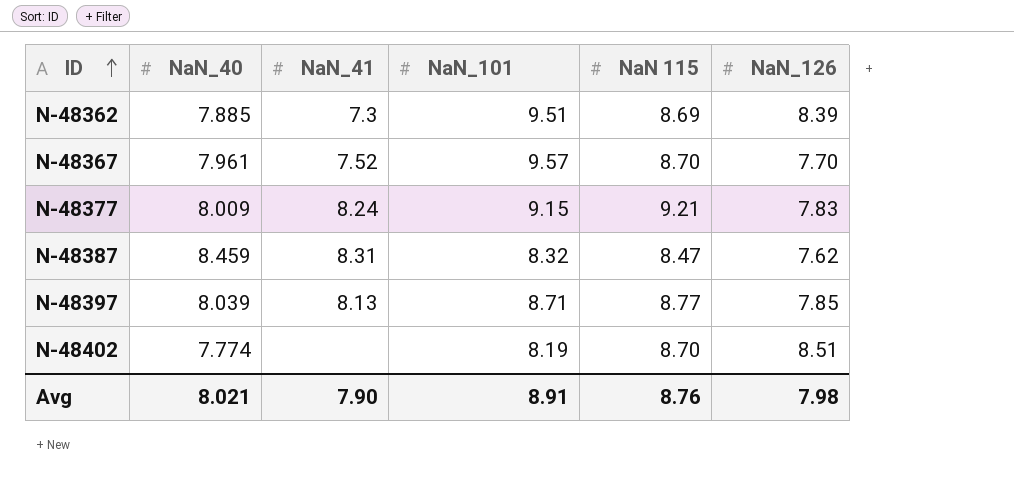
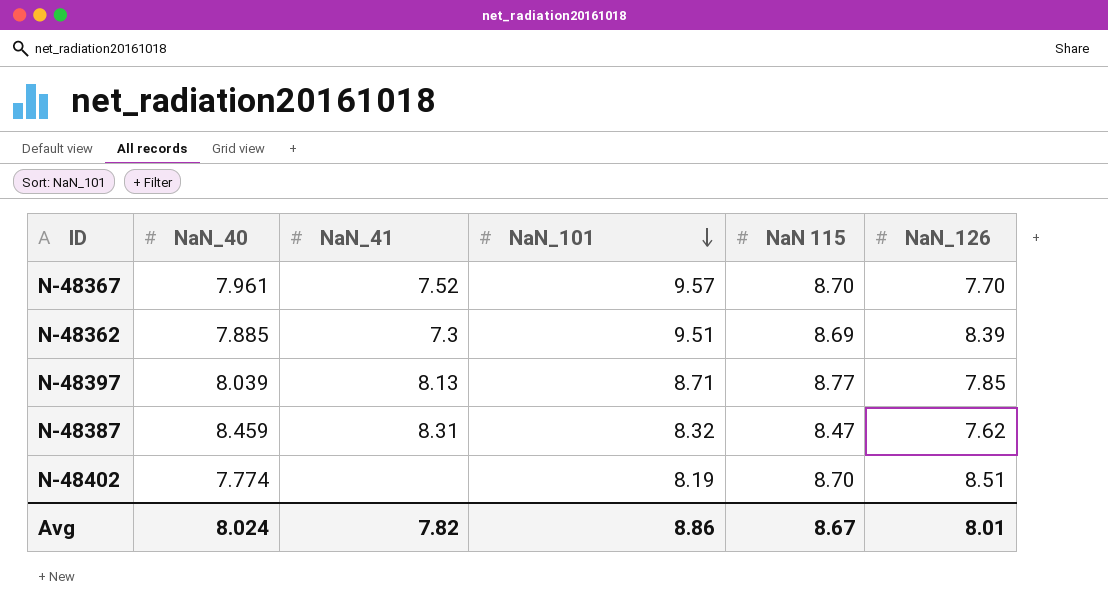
row order: ID ascending -> NaN_101 descending
row N-48377: 8.009 | 8.24 | 9.15 | 9.21 | 7.83 -> none
Avg | NaN_40: 8.021 -> 8.024
Avg | NaN_41: 7.90 -> 7.82
Avg | NaN_101: 8.91 -> 8.86
Avg | NaN 115: 8.76 -> 8.67
Avg | NaN_126: 7.98 -> 8.01

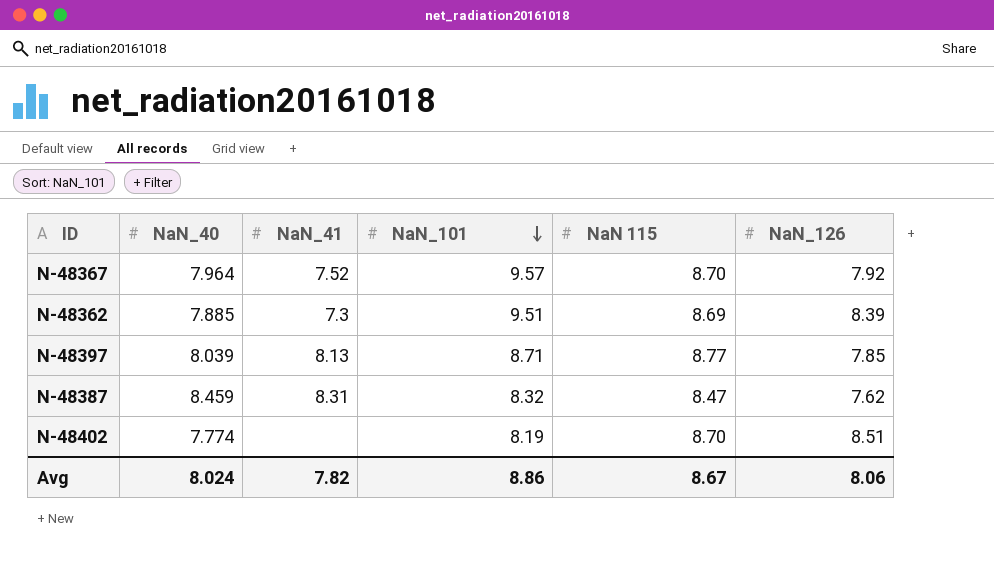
N-48367 | NaN_40: 7.961 -> 7.964
N-48367 | NaN_126: 7.70 -> 7.92
Avg | NaN_126: 8.01 -> 8.06

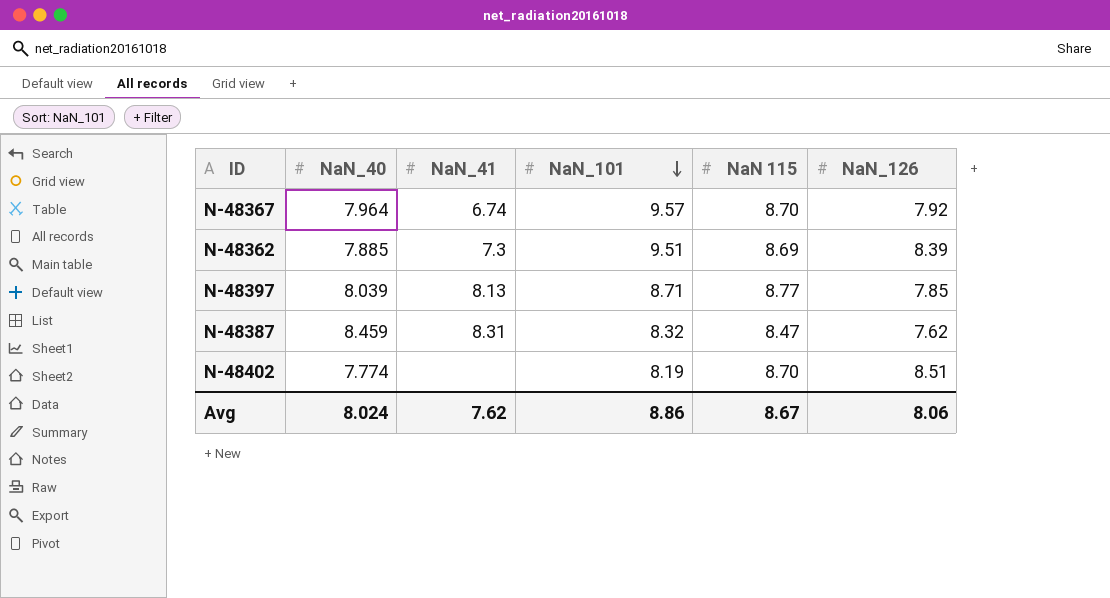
N-48367 | NaN_41: 7.52 -> 6.74
Avg | NaN_41: 7.82 -> 7.62

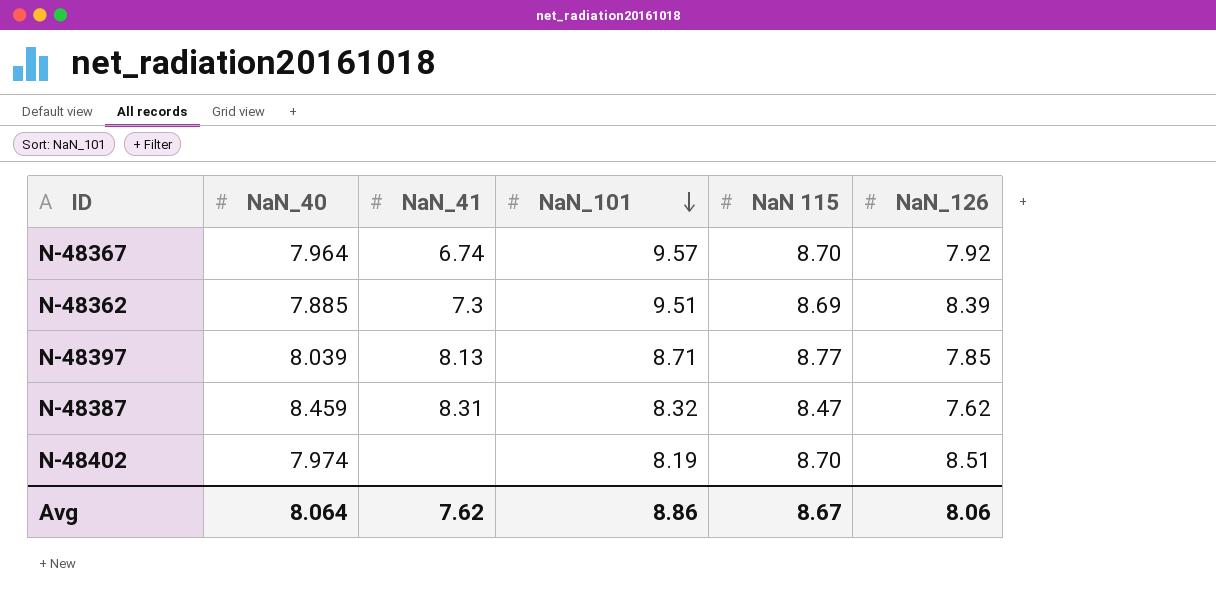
N-48402 | NaN_40: 7.774 -> 7.974
Avg | NaN_40: 8.024 -> 8.064

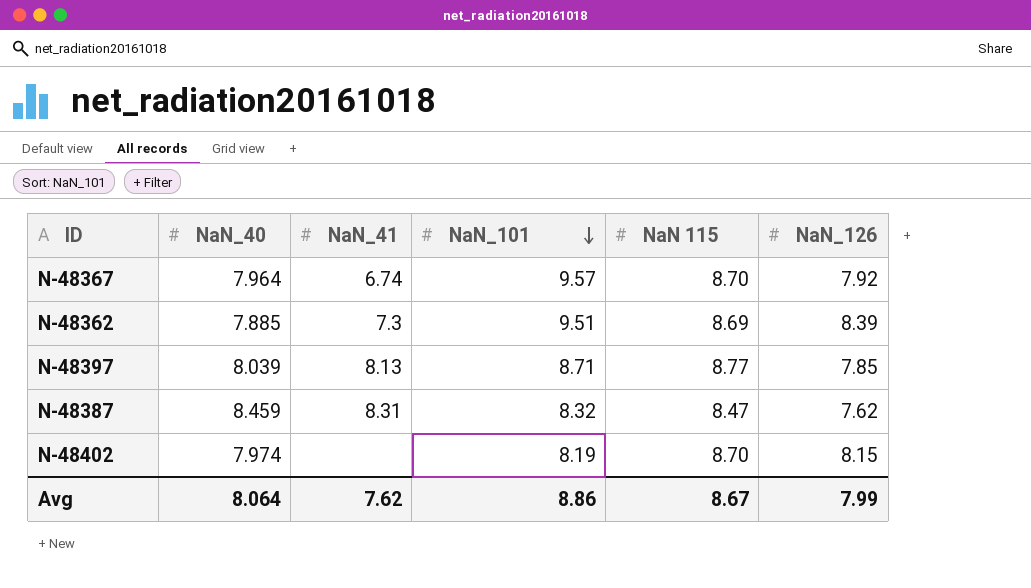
N-48402 | NaN_126: 8.51 -> 8.15
Avg | NaN_126: 8.06 -> 7.99

